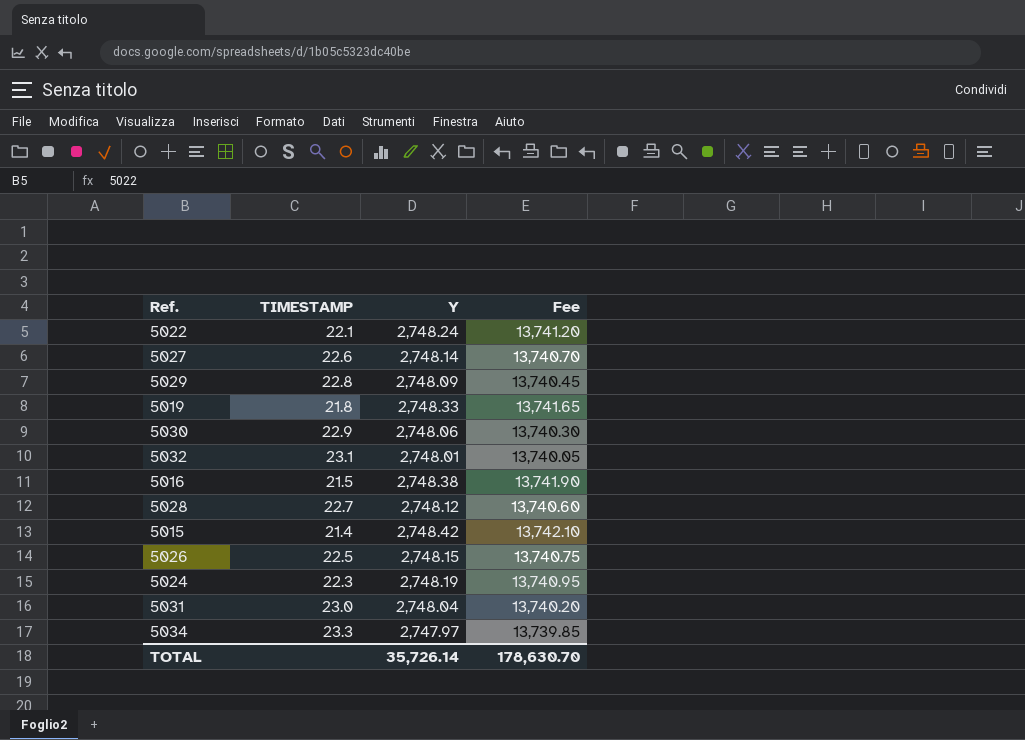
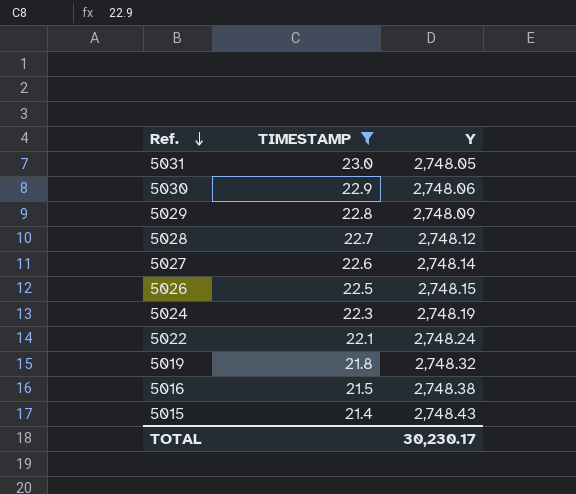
filter: none -> TIMESTAMP <= 23.0
row order: none -> Ref. descending
column Fee | formula: [Y] * 5 -> none
5031 | Y: 2,748.04 -> 2,748.05
5019 | Y: 2,748.33 -> 2,748.32
5015 | Y: 2,748.42 -> 2,748.43
TOTAL | Y: 35,726.14 -> 30,230.17

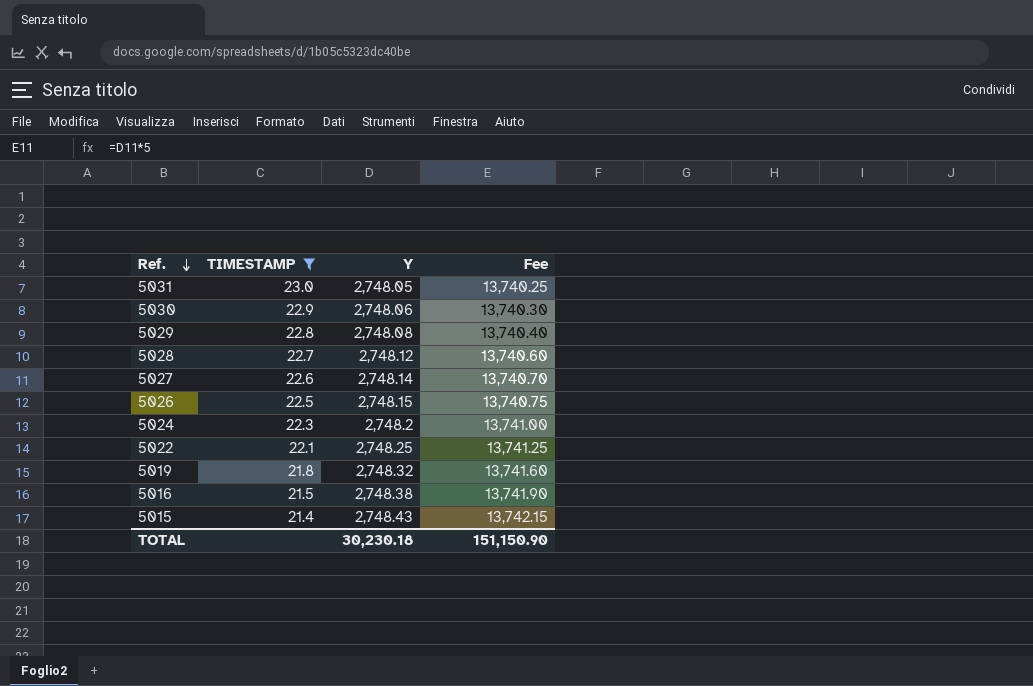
column Fee | formula: none -> [Y] * 5
5029 | Y: 2,748.09 -> 2,748.08
5024 | Y: 2,748.19 -> 2,748.2
5022 | Y: 2,748.24 -> 2,748.25
TOTAL | Y: 30,230.17 -> 30,230.18

